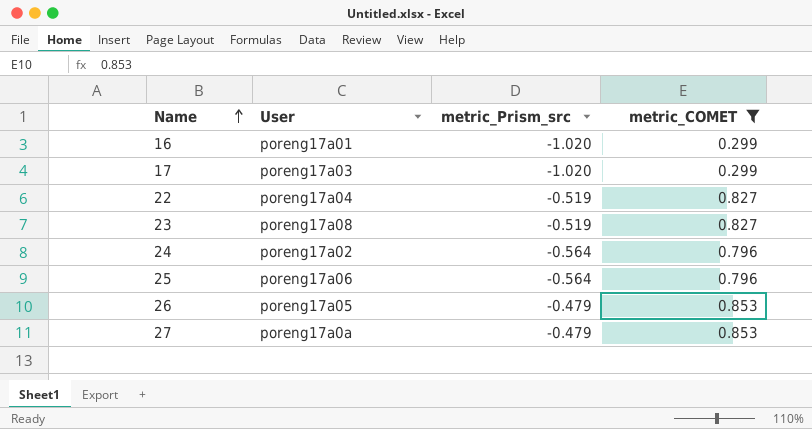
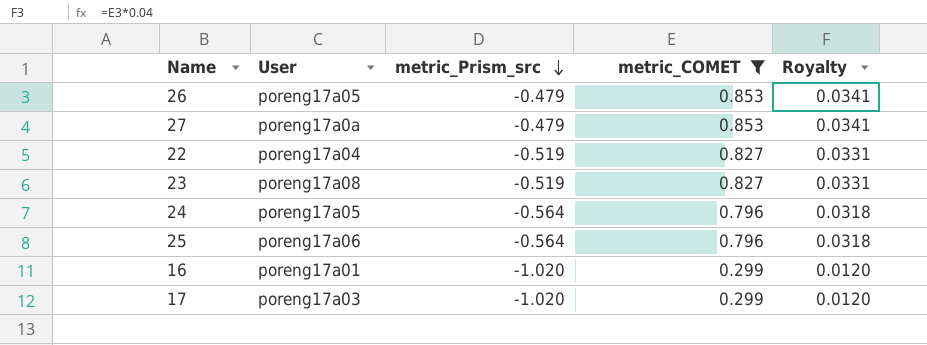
row order: Name ascending -> metric_Prism_src descending
column Royalty | formula: none -> [metric_COMET] * 0.04
24 | User: poreng17a02 -> poreng17a05

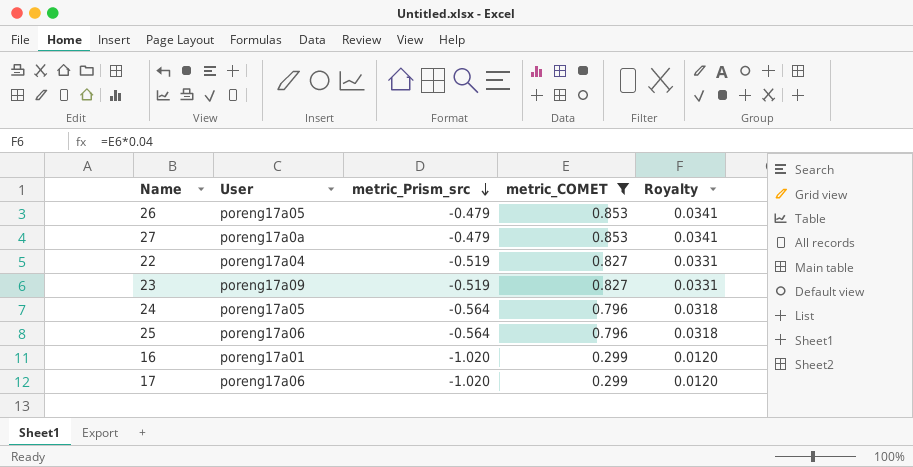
23 | User: poreng17a08 -> poreng17a09
17 | User: poreng17a03 -> poreng17a06

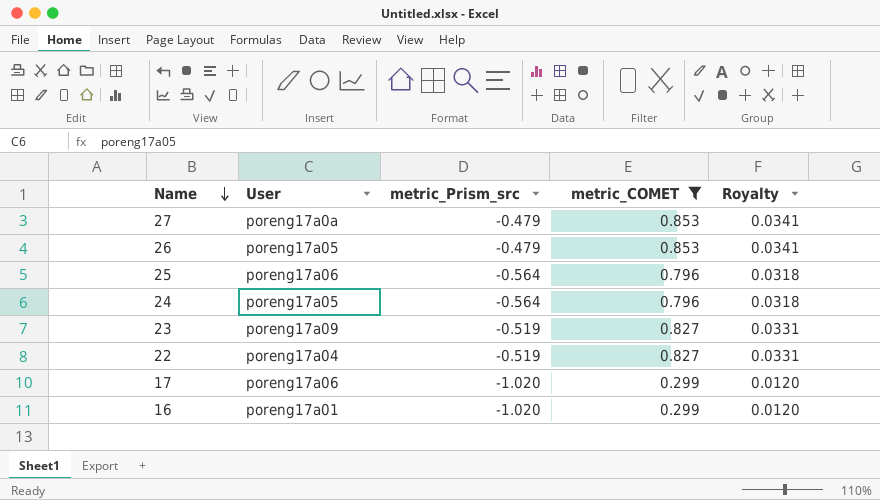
row order: metric_Prism_src descending -> Name descending

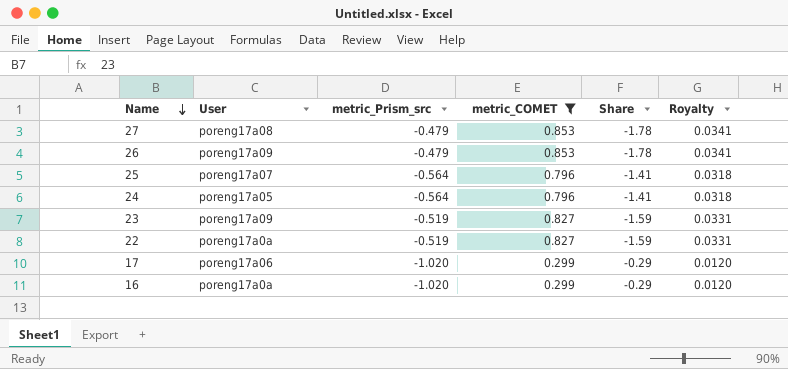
column Share | formula: none -> [metric_COMET] / [metric_Prism_src]
27 | User: poreng17a0a -> poreng17a08
26 | User: poreng17a05 -> poreng17a09
25 | User: poreng17a06 -> poreng17a07
22 | User: poreng17a04 -> poreng17a0a
16 | User: poreng17a01 -> poreng17a0a

